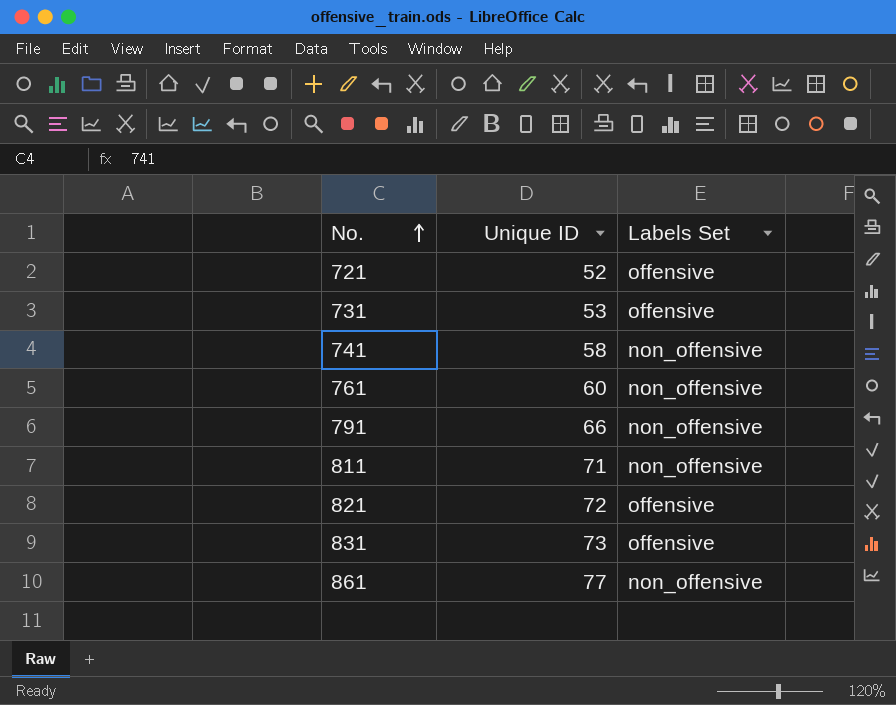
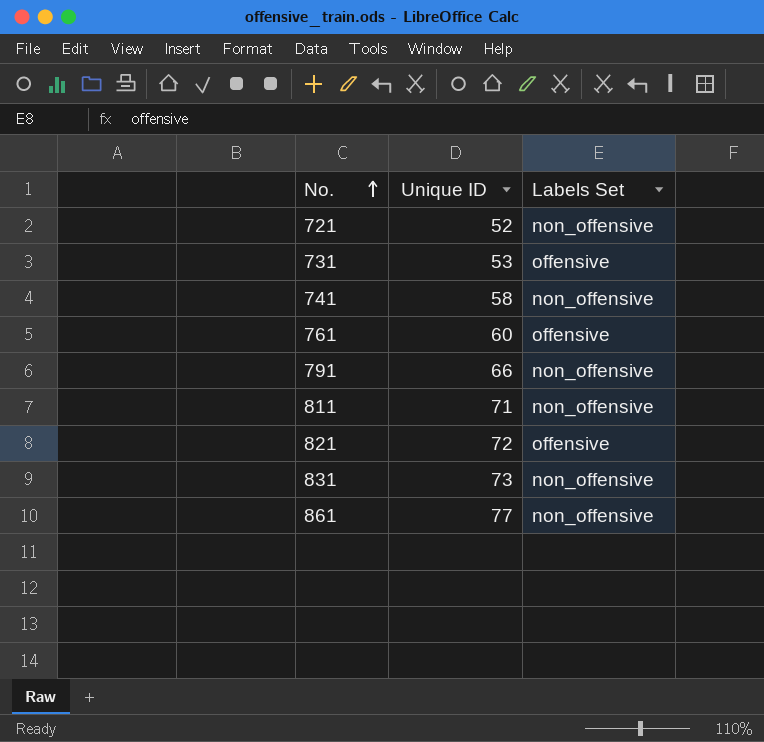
721 | Labels Set: offensive -> non_offensive
761 | Labels Set: non_offensive -> offensive
831 | Labels Set: offensive -> non_offensive

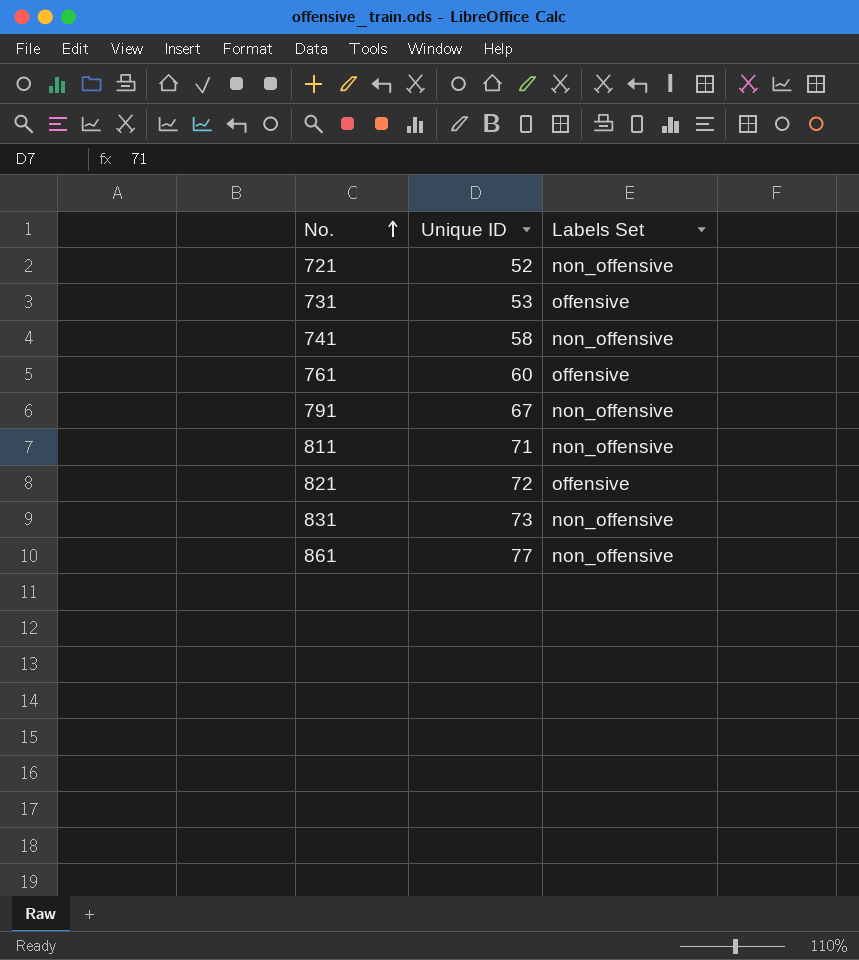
791 | Unique ID: 66 -> 67

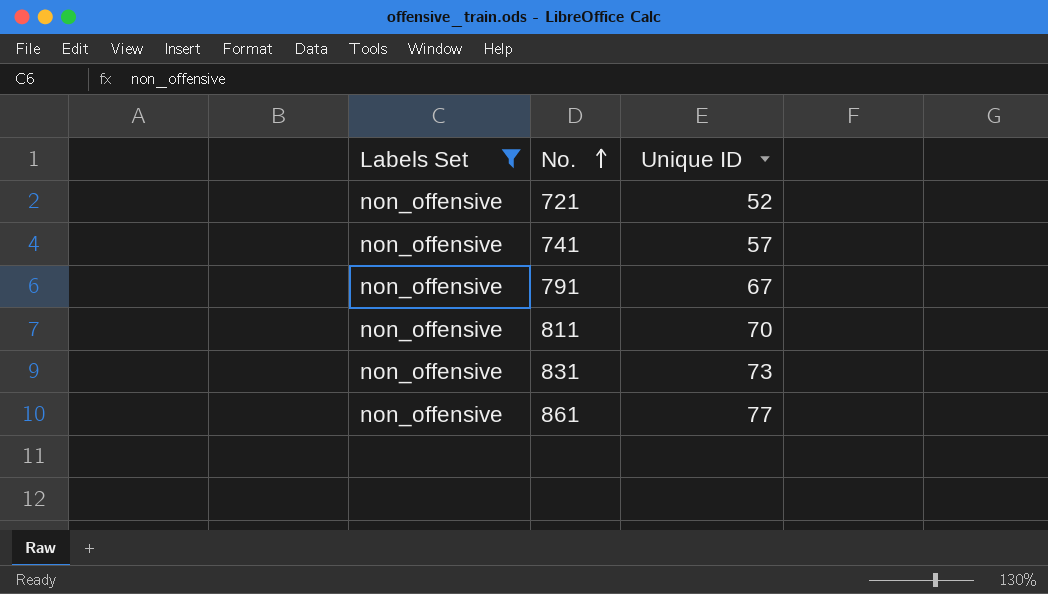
filter: none -> Labels Set = non_offensive
column Labels Set | position: 3 -> 1
741 | Unique ID: 58 -> 57
811 | Unique ID: 71 -> 70

